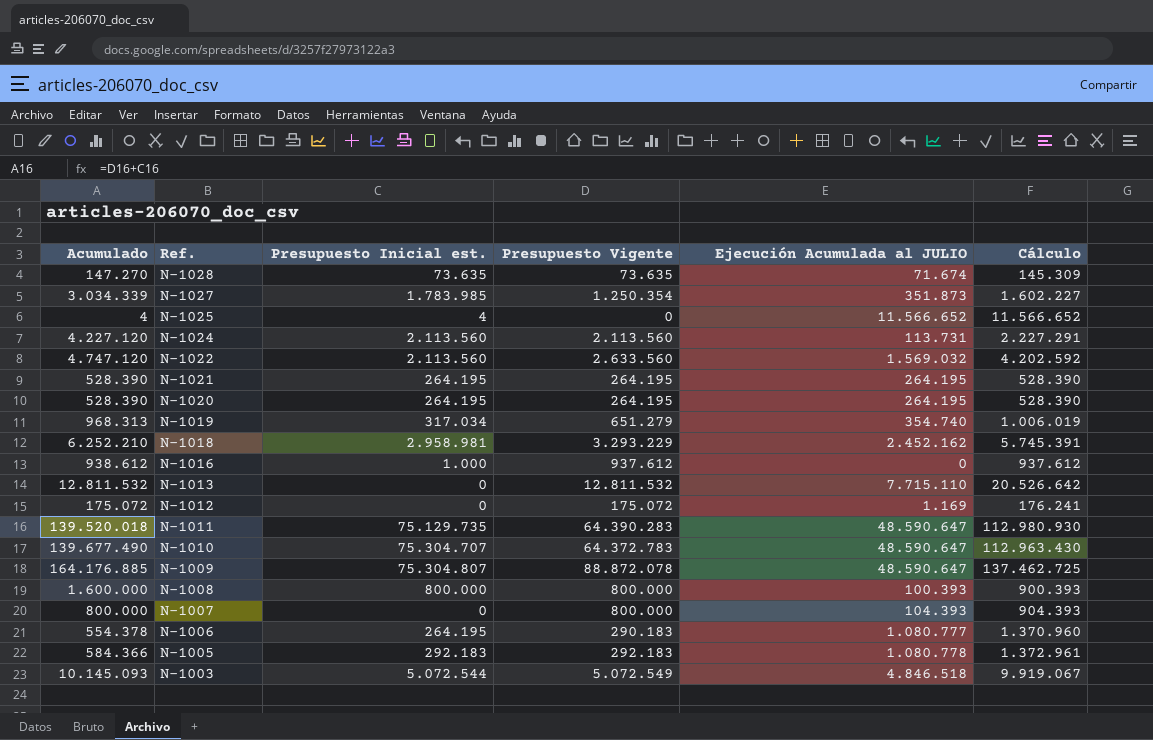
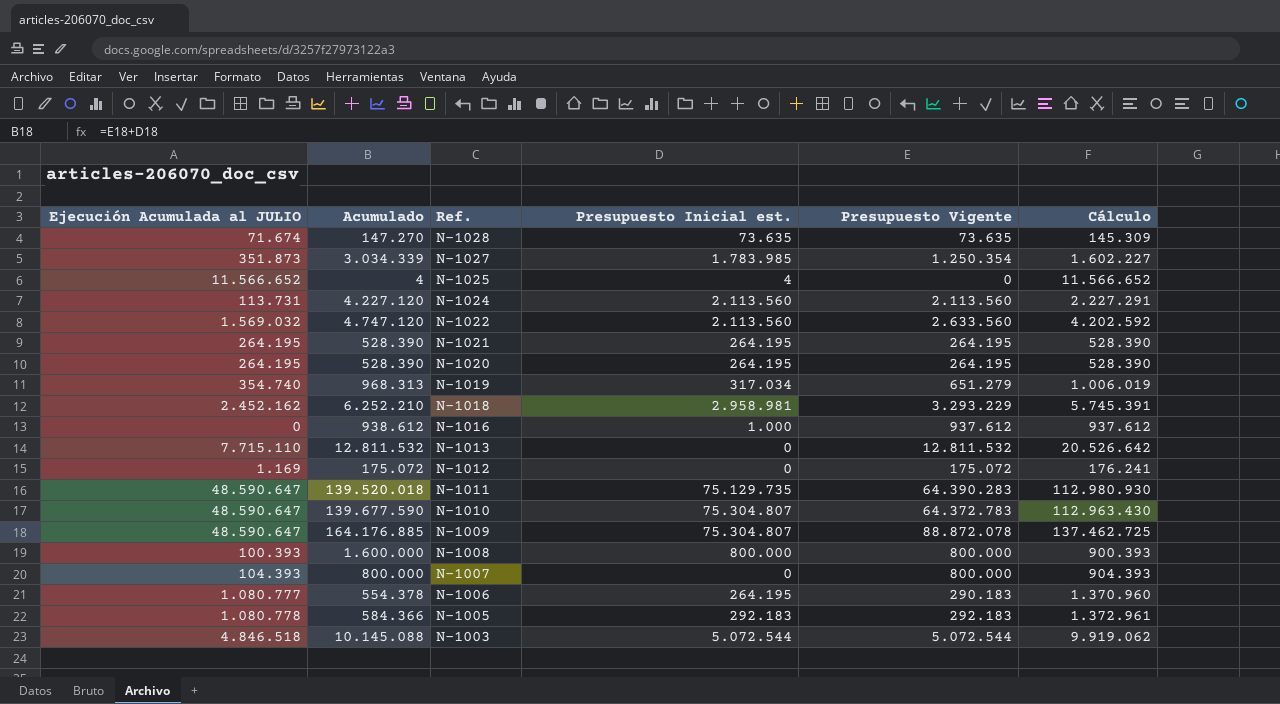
column Ejecución Acumulada al JULIO | position: 5 -> 1
N-1010 | Acumulado: 139.677.490 -> 139.677.590
N-1010 | Presupuesto Inicial est.: 75.304.707 -> 75.304.807
N-1003 | Acumulado: 10.145.093 -> 10.145.088
N-1003 | Presupuesto Vigente: 5.072.549 -> 5.072.544
N-1003 | Cálculo: 9.919.067 -> 9.919.062

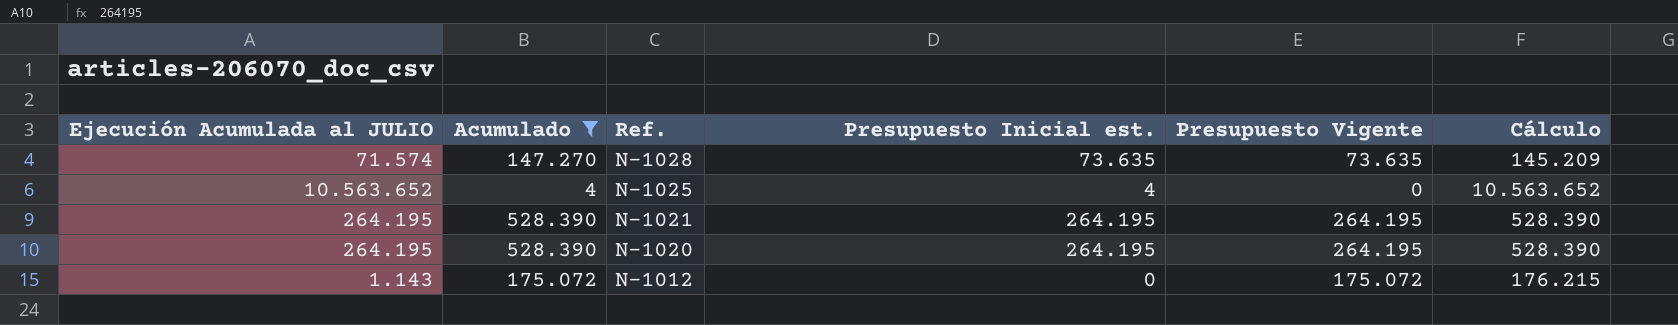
filter: none -> Acumulado <= 528.390
N-1028 | Ejecución Acumulada al JULIO: 71.674 -> 71.574
N-1028 | Cálculo: 145.309 -> 145.209
N-1025 | Ejecución Acumulada al JULIO: 11.566.652 -> 10.563.652
N-1025 | Cálculo: 11.566.652 -> 10.563.652
N-1012 | Ejecución Acumulada al JULIO: 1.169 -> 1.143
N-1012 | Cálculo: 176.241 -> 176.215

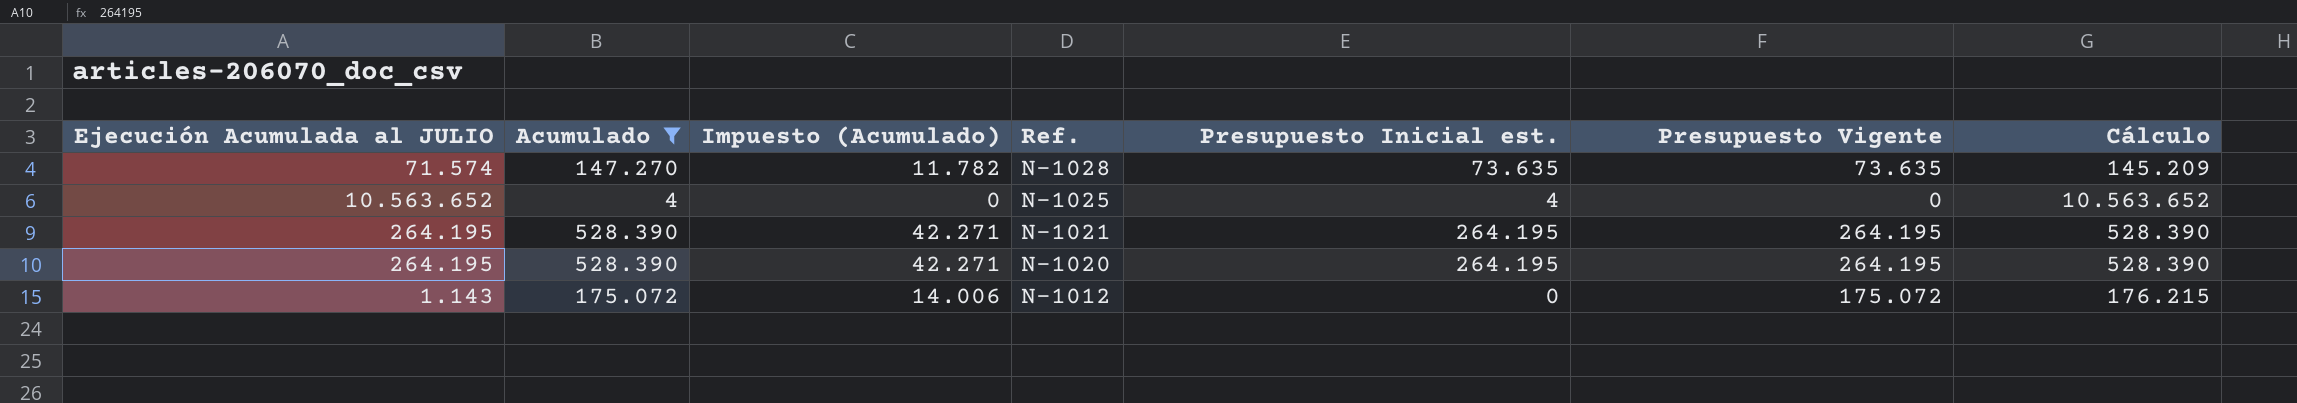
column Impuesto (Acumulado) | formula: none -> [Acumulado] * 0,08

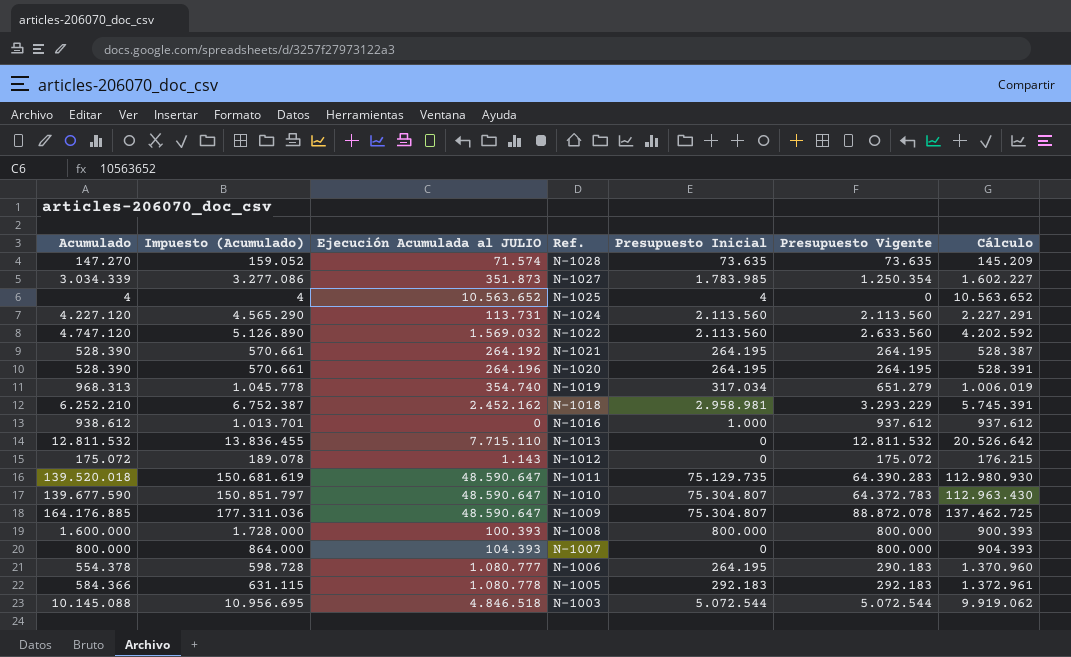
filter: Acumulado <= 528.390 -> none
column Impuesto (Acumulado) | formula: [Acumulado] * 0,08 -> [Acumulado] * 1,08
column Ejecución Acumulada al JULIO | position: 1 -> 3
column name: Presupuesto Inicial est. -> Presupuesto Inicial
N-1021 | Ejecución Acumulada al JULIO: 264.195 -> 264.192
N-1021 | Cálculo: 528.390 -> 528.387
N-1020 | Ejecución Acumulada al JULIO: 264.195 -> 264.196
N-1020 | Cálculo: 528.390 -> 528.391

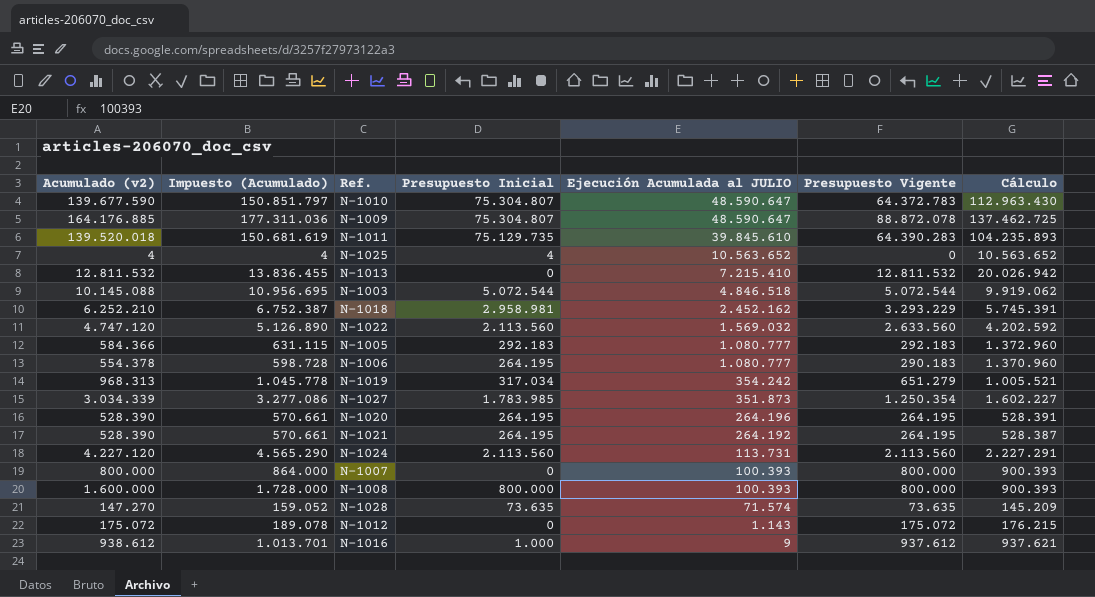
row order: Ref. descending -> Ejecución Acumulada al JULIO descending
column name: Acumulado -> Acumulado (v2)
column Ejecución Acumulada al JULIO | position: 3 -> 5
N-1011 | Ejecución Acumulada al JULIO: 48.590.647 -> 39.845.610
N-1011 | Cálculo: 112.980.930 -> 104.235.893
N-1013 | Ejecución Acumulada al JULIO: 7.715.110 -> 7.215.410
N-1013 | Cálculo: 20.526.642 -> 20.026.942
N-1005 | Ejecución Acumulada al JULIO: 1.080.778 -> 1.080.777
N-1005 | Cálculo: 1.372.961 -> 1.372.960
N-1019 | Ejecución Acumulada al JULIO: 354.740 -> 354.242
N-1019 | Cálculo: 1.006.019 -> 1.005.521
N-1007 | Ejecución Acumulada al JULIO: 104.393 -> 100.393
N-1007 | Cálculo: 904.393 -> 900.393
N-1016 | Ejecución Acumulada al JULIO: 0 -> 9
N-1016 | Cálculo: 937.612 -> 937.621

